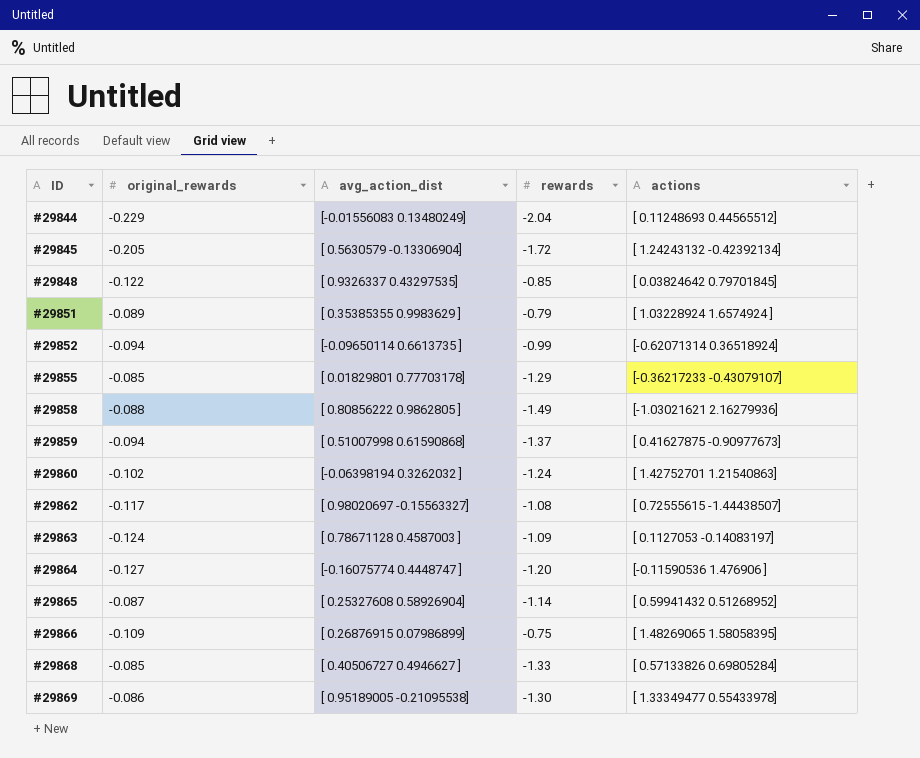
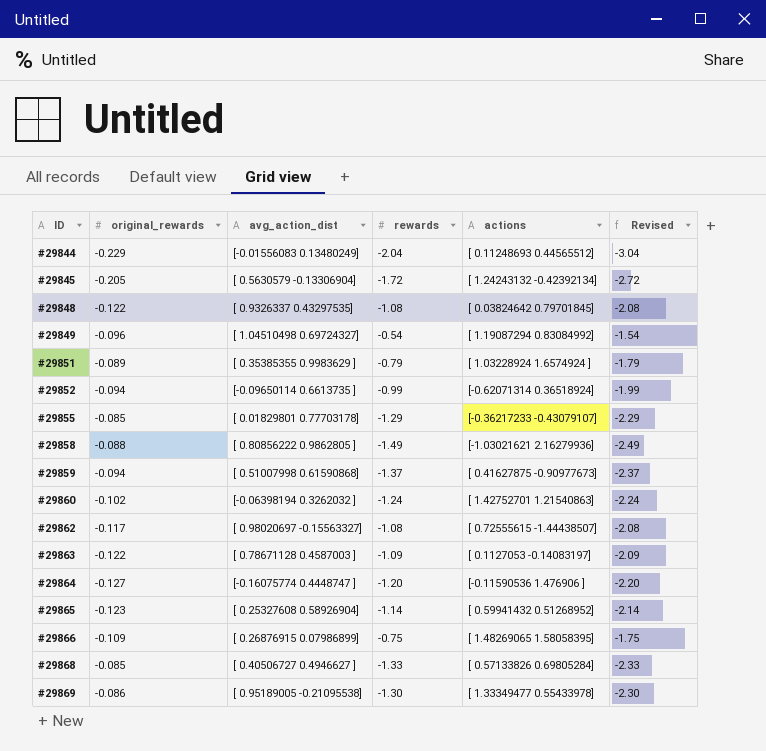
column Revised | formula: none -> [rewards] - 1
#29848 | rewards: -0.85 -> -1.08
row #29849: none -> -0.096 | [ 1.04510498 0.69724327] | -0.54 | [ 1.19087294 0.83084992] | -1.54
#29863 | original_rewards: -0.124 -> -0.122
#29865 | original_rewards: -0.087 -> -0.123

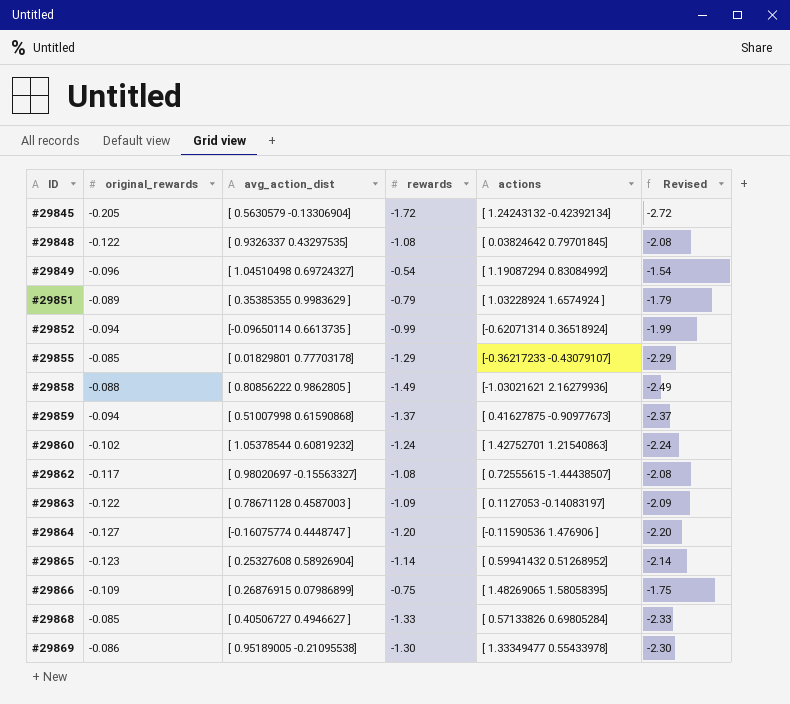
row #29844: -0.229 | [-0.01556083 0.13480249] | -2.04 | [ 0.11248693 0.44565512] | -3.04 -> none
#29860 | avg_action_dist: [-0.06398194 0.3262032 ] -> [ 1.05378544 0.60819232]

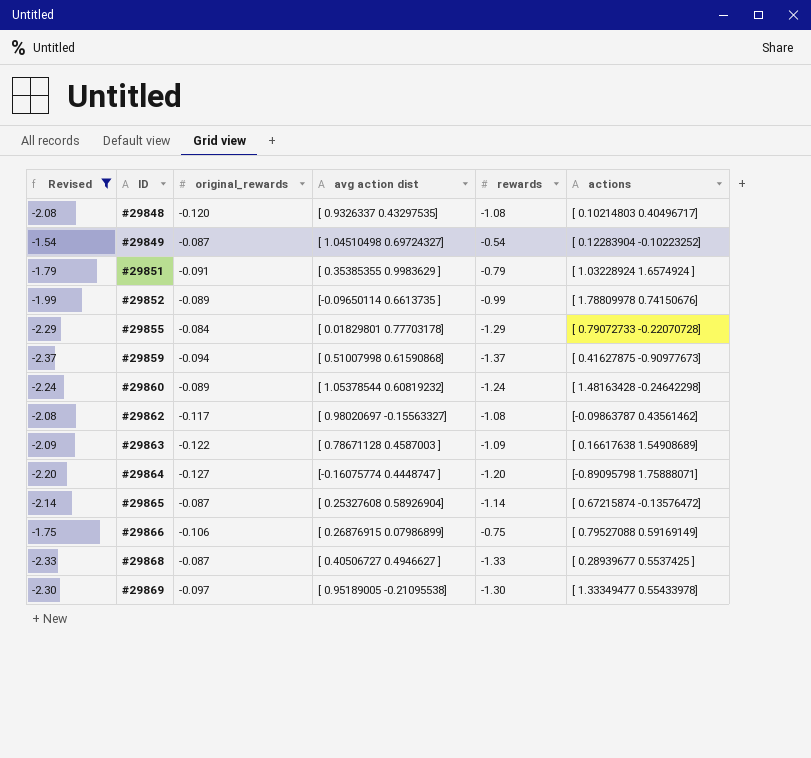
filter: none -> Revised >= -2.37
column Revised | position: 6 -> 1
column name: avg_action_dist -> avg action dist
#29848 | original_rewards: -0.122 -> -0.120
#29848 | actions: [ 0.03824642 0.79701845] -> [ 0.10214803 0.40496717]
#29849 | original_rewards: -0.096 -> -0.087
#29849 | actions: [ 1.19087294 0.83084992] -> [ 0.12283904 -0.10223252]
#29851 | original_rewards: -0.089 -> -0.091
#29852 | original_rewards: -0.094 -> -0.089
#29852 | actions: [-0.62071314 0.36518924] -> [ 1.78809978 0.74150676]
#29855 | original_rewards: -0.085 -> -0.084
#29855 | actions: [-0.36217233 -0.43079107] -> [ 0.79072733 -0.22070728]
#29860 | original_rewards: -0.102 -> -0.089
#29860 | actions: [ 1.42752701 1.21540863] -> [ 1.48163428 -0.24642298]
#29862 | actions: [ 0.72555615 -1.44438507] -> [-0.09863787 0.43561462]
#29863 | actions: [ 0.1127053 -0.14083197] -> [ 0.16617638 1.54908689]
#29864 | actions: [-0.11590536 1.476906 ] -> [-0.89095798 1.75888071]
#29865 | original_rewards: -0.123 -> -0.087
#29865 | actions: [ 0.59941432 0.51268952] -> [ 0.67215874 -0.13576472]
#29866 | original_rewards: -0.109 -> -0.106
#29866 | actions: [ 1.48269065 1.58058395] -> [ 0.79527088 0.59169149]
#29868 | original_rewards: -0.085 -> -0.087
#29868 | actions: [ 0.57133826 0.69805284] -> [ 0.28939677 0.5537425 ]
#29869 | original_rewards: -0.086 -> -0.097

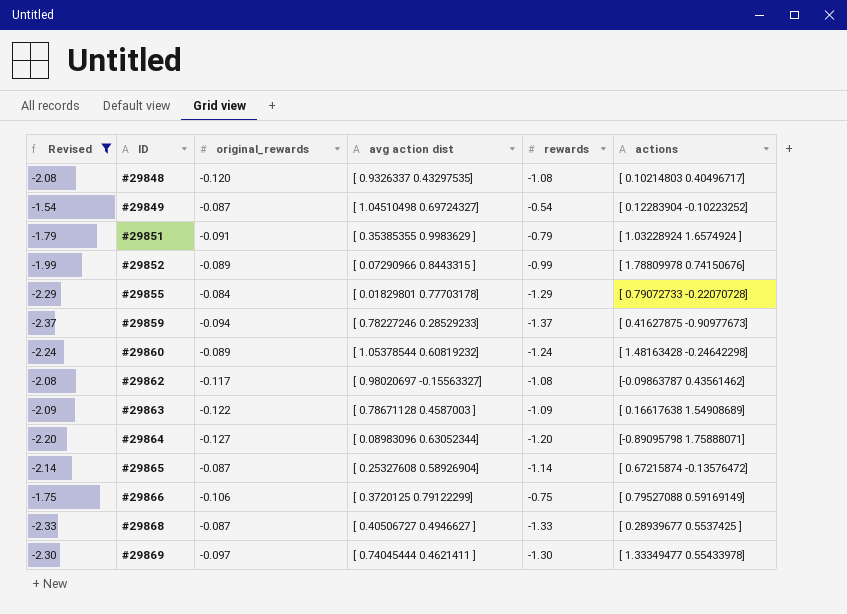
#29852 | avg action dist: [-0.09650114 0.6613735 ] -> [ 0.07290966 0.8443315 ]
#29859 | avg action dist: [ 0.51007998 0.61590868] -> [ 0.78227246 0.28529233]
#29864 | avg action dist: [-0.16075774 0.4448747 ] -> [ 0.08983096 0.63052344]
#29866 | avg action dist: [ 0.26876915 0.07986899] -> [ 0.3720125 0.79122299]
#29869 | avg action dist: [ 0.95189005 -0.21095538] -> [ 0.74045444 0.4621411 ]

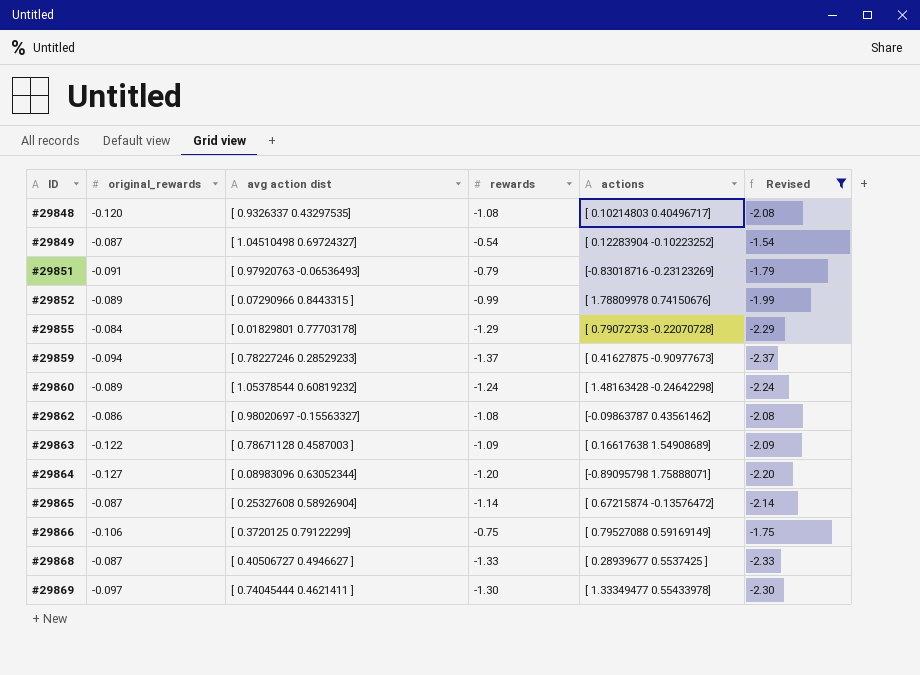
column Revised | position: 1 -> 6
#29851 | avg action dist: [ 0.35385355 0.9983629 ] -> [ 0.97920763 -0.06536493]
#29851 | actions: [ 1.03228924 1.6574924 ] -> [-0.83018716 -0.23123269]
#29862 | original_rewards: -0.117 -> -0.086

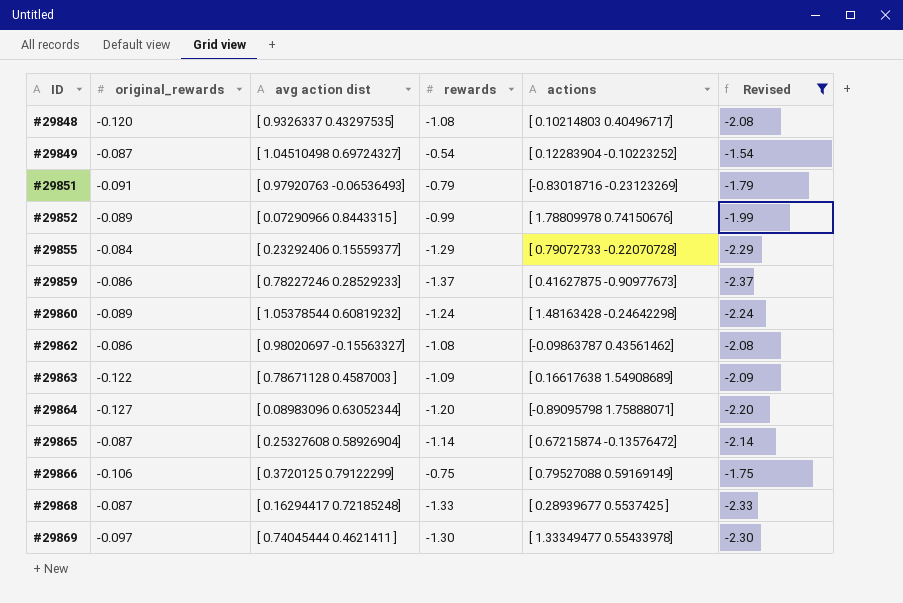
#29855 | avg action dist: [ 0.01829801 0.77703178] -> [ 0.23292406 0.15559377]
#29859 | original_rewards: -0.094 -> -0.086
#29868 | avg action dist: [ 0.40506727 0.4946627 ] -> [ 0.16294417 0.72185248]

